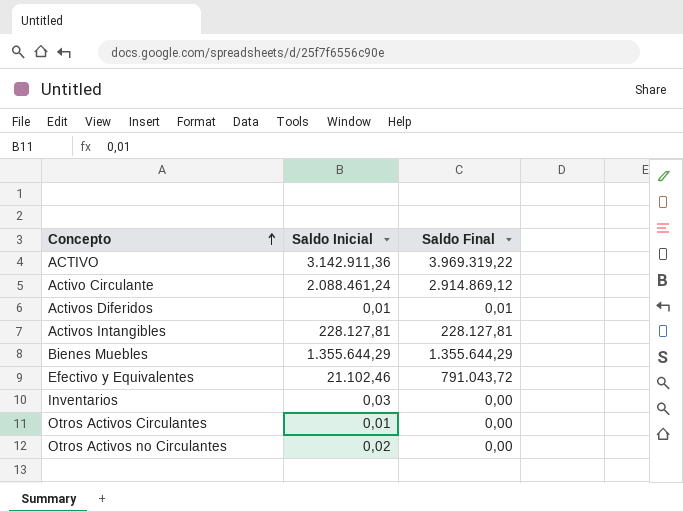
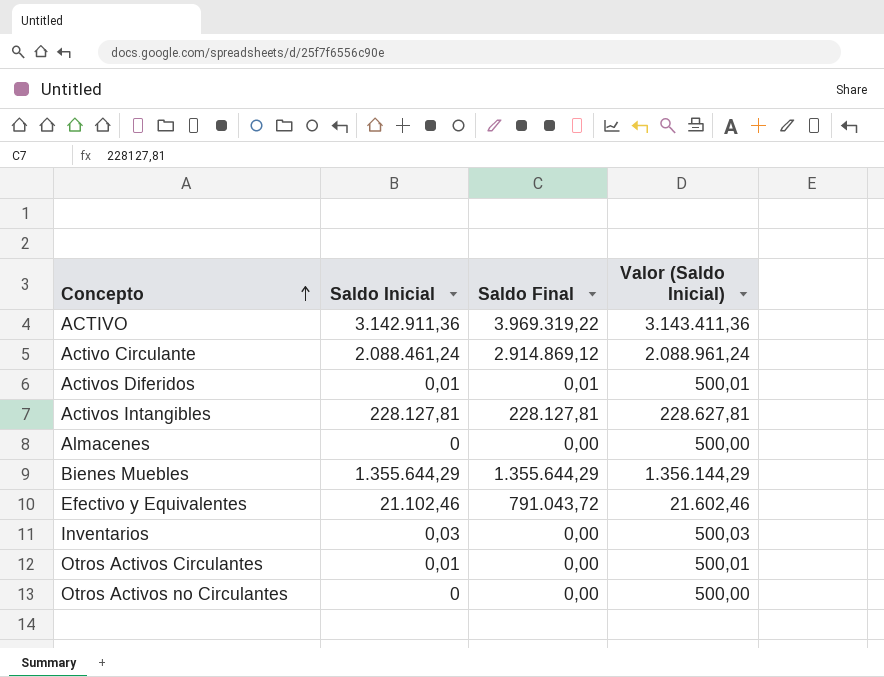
column Valor (Saldo Inicial) | formula: none -> [Saldo Inicial] + 500
row Almacenes: none -> 0 | 0,00 | 500,00
Otros Activos no Circulantes | Saldo Inicial: 0,02 -> 0

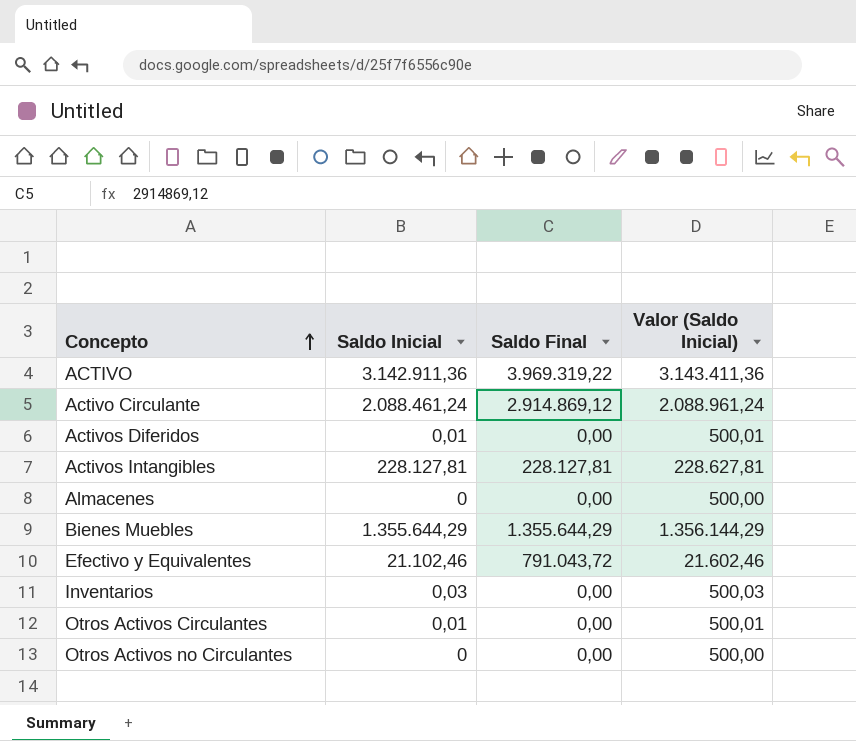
Activos Diferidos | Saldo Final: 0,01 -> 0,00

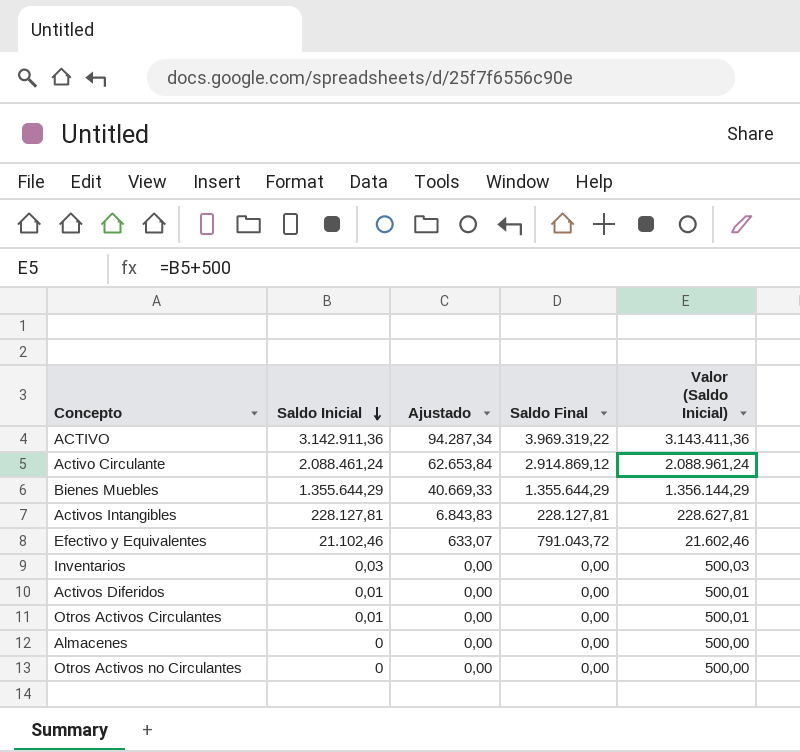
row order: Concepto ascending -> Saldo Inicial descending
column Ajustado | formula: none -> [Saldo Inicial] * 0,03

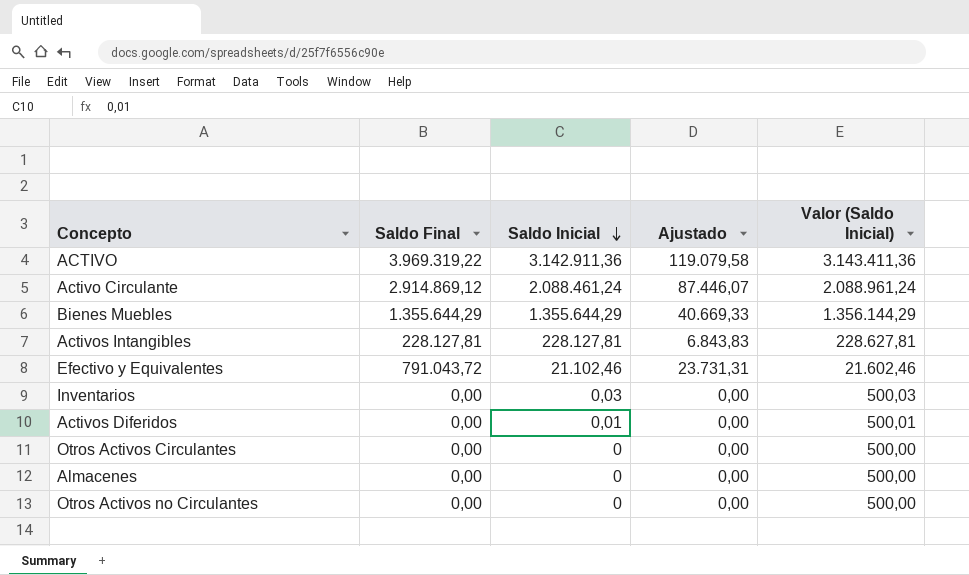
column Saldo Final | position: 4 -> 2
column Ajustado | formula: [Saldo Inicial] * 0,03 -> [Saldo Final] * 0,03
Otros Activos Circulantes | Saldo Inicial: 0,01 -> 0
Otros Activos Circulantes | Valor (Saldo Inicial): 500,01 -> 500,00

